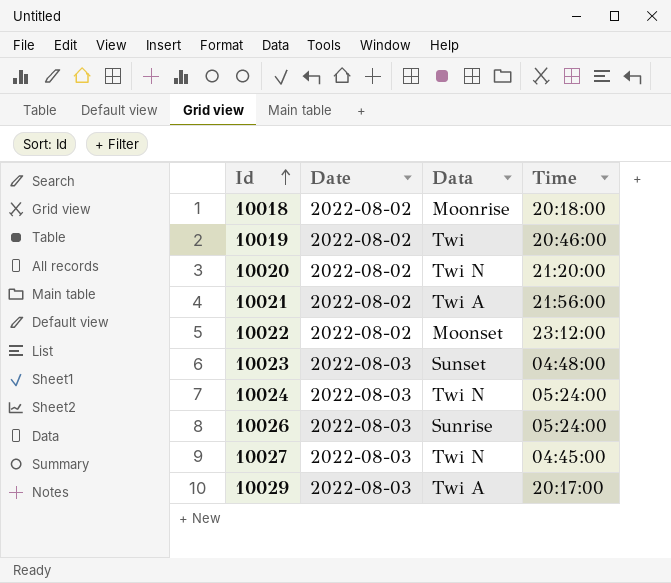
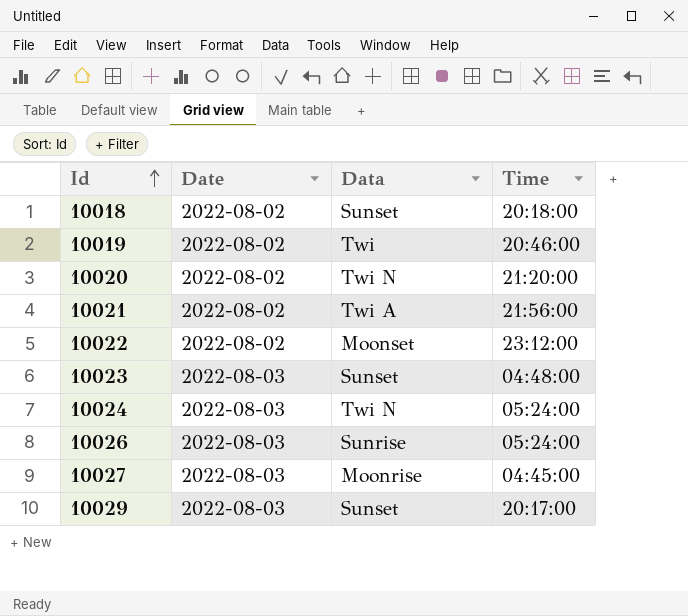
10018 | Data: Moonrise -> Sunset
10027 | Data: Twi N -> Moonrise
10029 | Data: Twi A -> Sunset

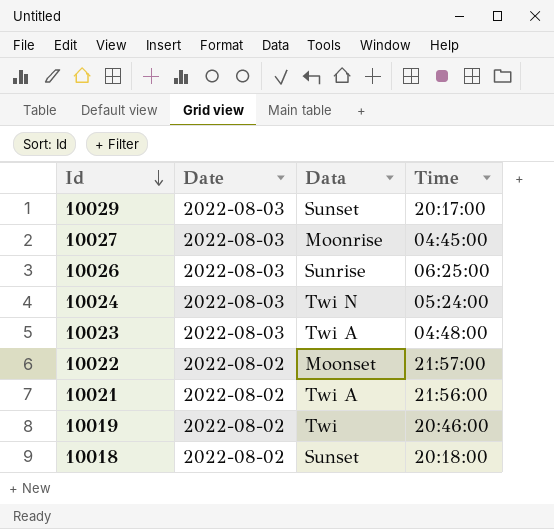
row order: Id ascending -> Id descending
row 10020: 2022-08-02 | Twi N | 21:20:00 -> none
10026 | Time: 05:24:00 -> 06:25:00
10023 | Data: Sunset -> Twi A
10022 | Time: 23:12:00 -> 21:57:00

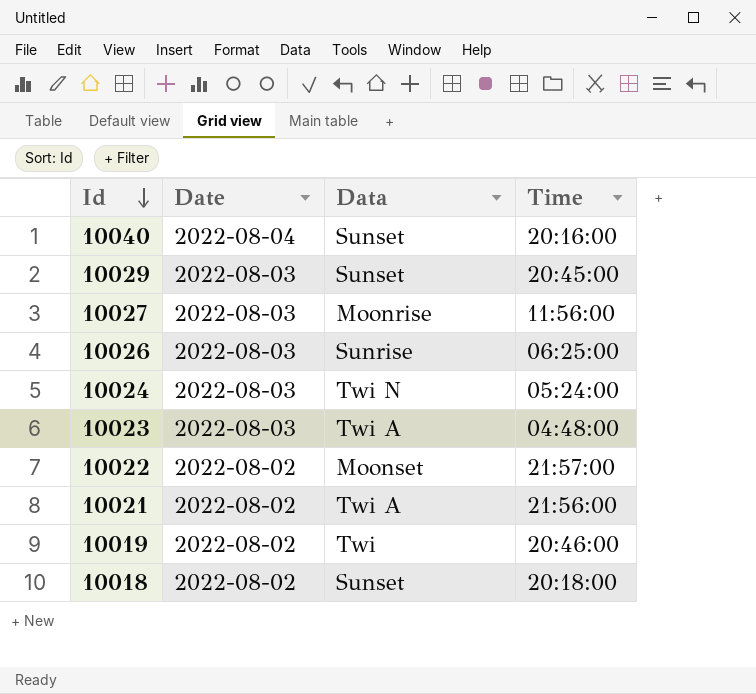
row 10040: none -> 2022-08-04 | Sunset | 20:16:00
10029 | Time: 20:17:00 -> 20:45:00
10027 | Time: 04:45:00 -> 11:56:00

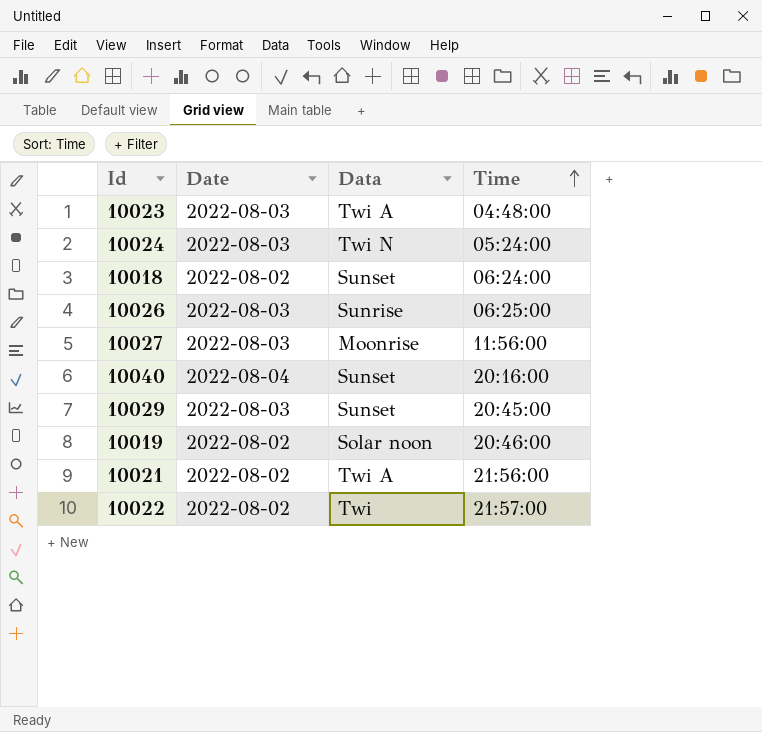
row order: Id descending -> Time ascending
10018 | Time: 20:18:00 -> 06:24:00
10019 | Data: Twi -> Solar noon
10022 | Data: Moonset -> Twi

